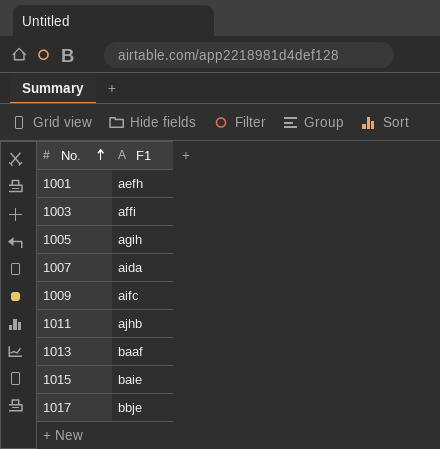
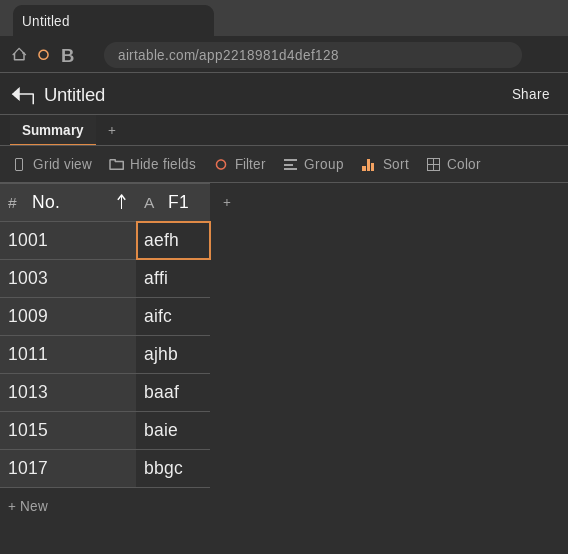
row 1005: agih -> none
row 1007: aida -> none
1017 | F1: bbje -> bbgc

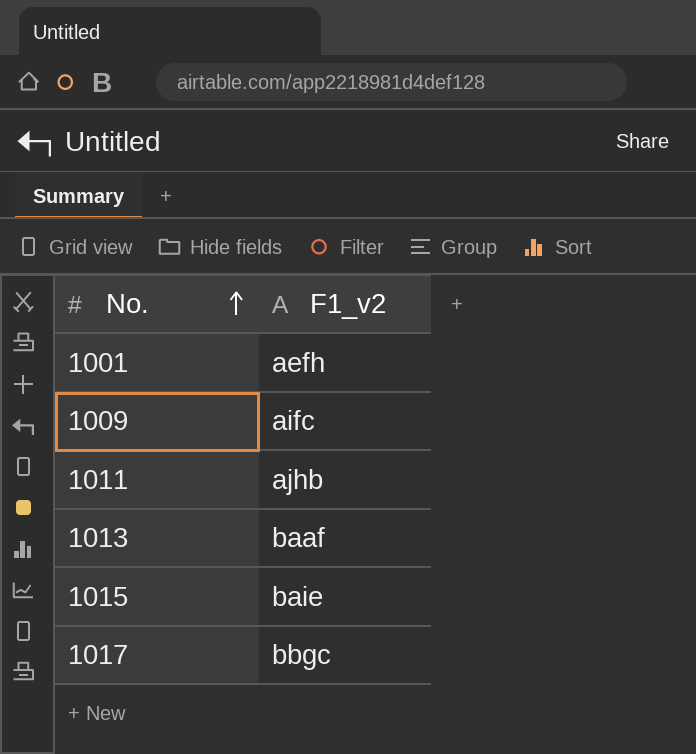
column name: F1 -> F1_v2
row 1003: affi -> none

